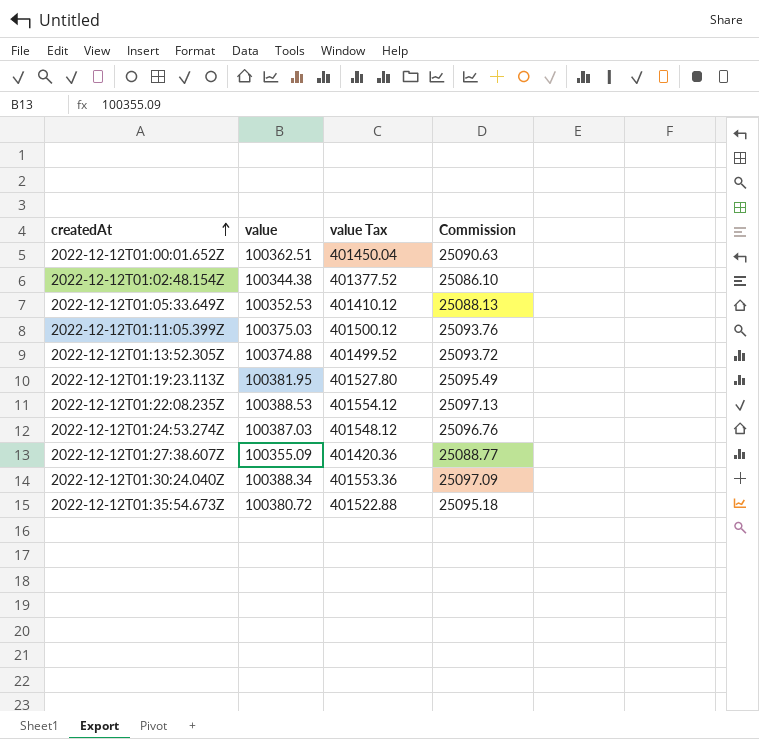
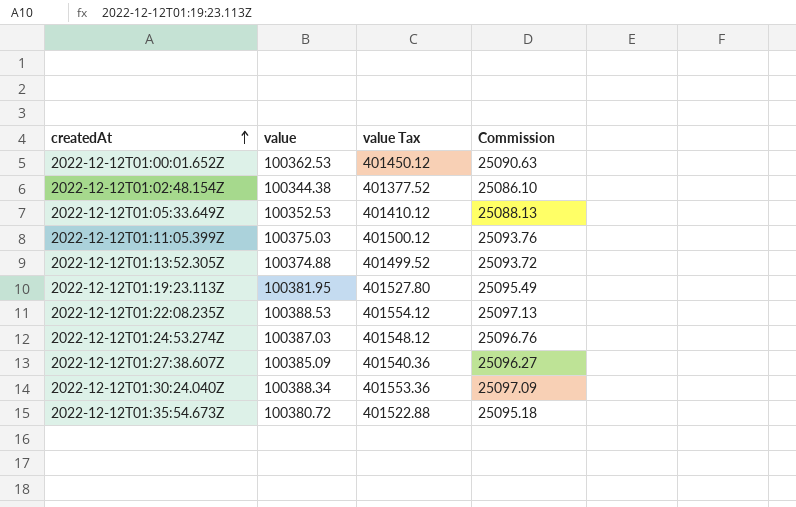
2022-12-12T01:00:01.652Z | value: 100362.51 -> 100362.53
2022-12-12T01:00:01.652Z | value Tax: 401450.04 -> 401450.12
2022-12-12T01:27:38.607Z | value: 100355.09 -> 100385.09
2022-12-12T01:27:38.607Z | value Tax: 401420.36 -> 401540.36
2022-12-12T01:27:38.607Z | Commission: 25088.77 -> 25096.27

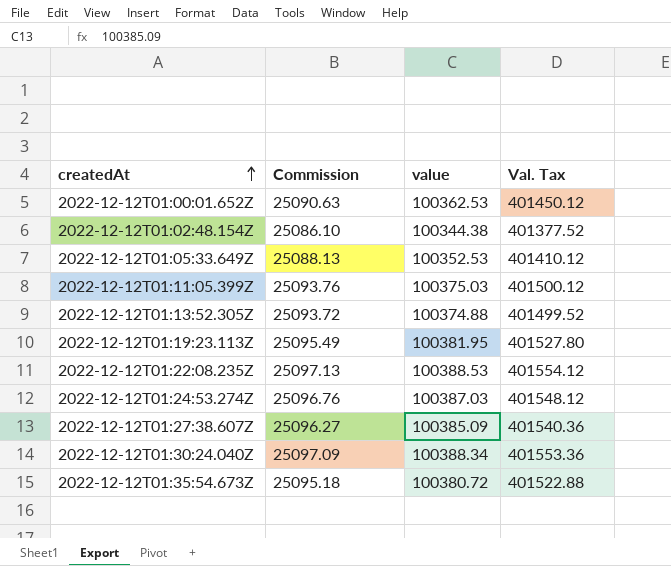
column Commission | position: 4 -> 2
column name: value Tax -> Val. Tax

